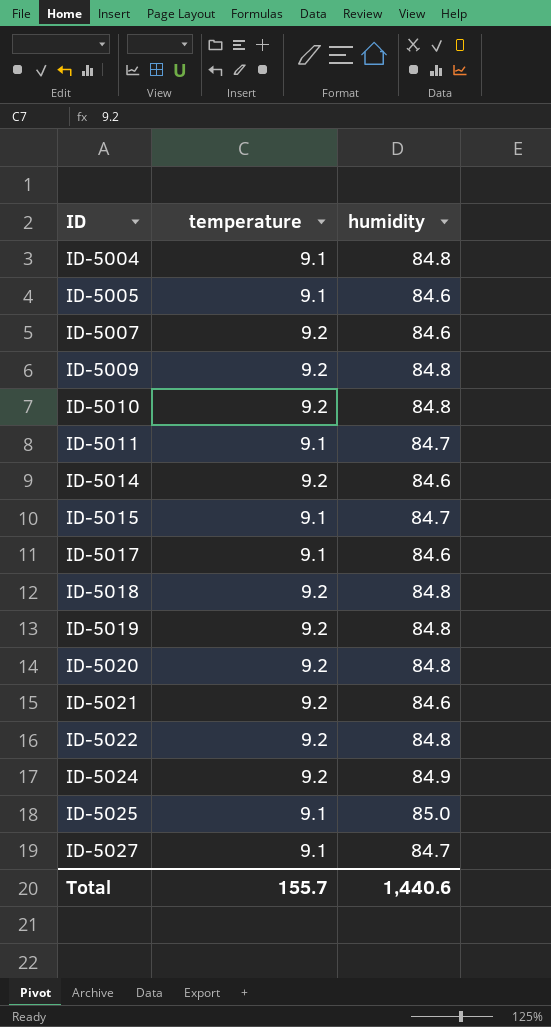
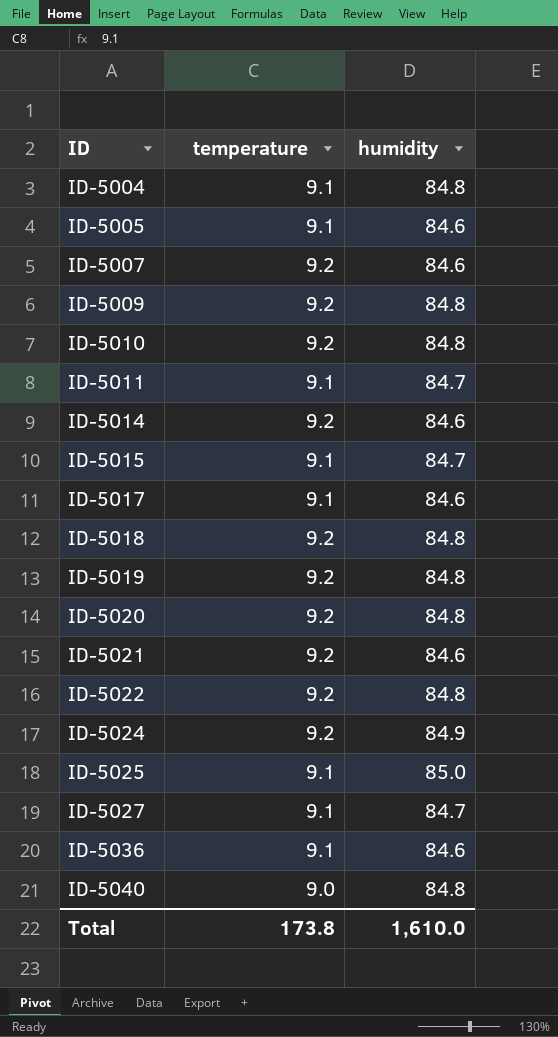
row ID-5036: none -> 9.1 | 84.6
row ID-5040: none -> 9.0 | 84.8
Total | temperature: 155.7 -> 173.8
Total | humidity: 1,440.6 -> 1,610.0

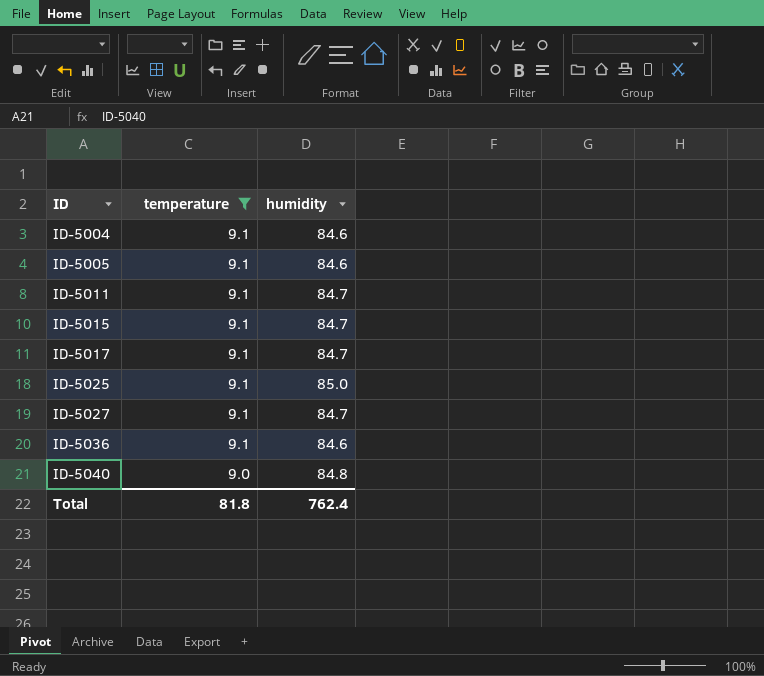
filter: none -> temperature != 9.2
ID-5004 | humidity: 84.8 -> 84.6
ID-5017 | humidity: 84.6 -> 84.7
Total | temperature: 173.8 -> 81.8
Total | humidity: 1,610.0 -> 762.4

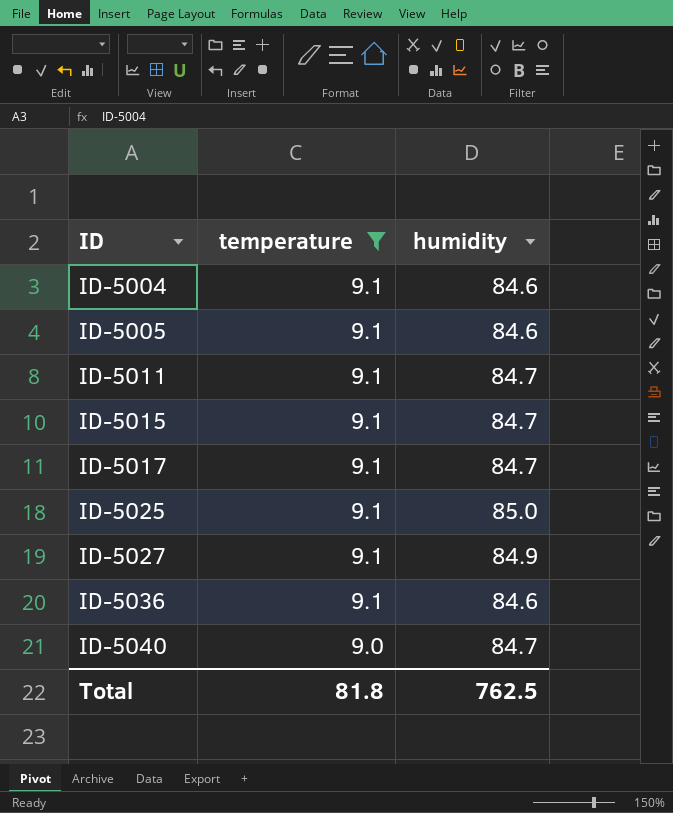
ID-5027 | humidity: 84.7 -> 84.9
ID-5040 | humidity: 84.8 -> 84.7
Total | humidity: 762.4 -> 762.5

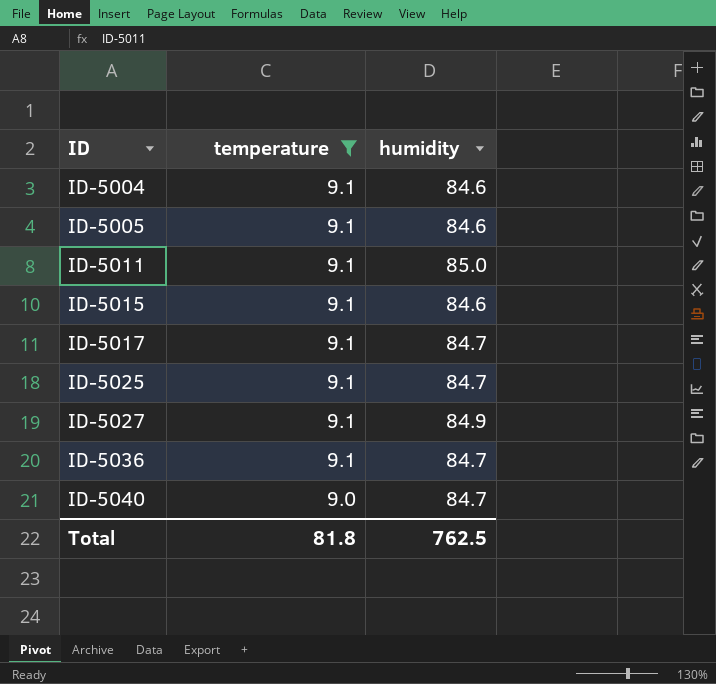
ID-5011 | humidity: 84.7 -> 85.0
ID-5015 | humidity: 84.7 -> 84.6
ID-5025 | humidity: 85.0 -> 84.7
ID-5036 | humidity: 84.6 -> 84.7

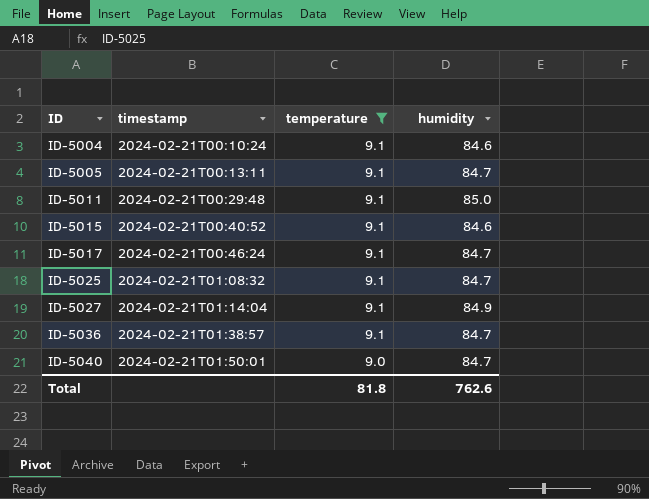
column timestamp | position: none -> 2
ID-5005 | humidity: 84.6 -> 84.7
Total | humidity: 762.5 -> 762.6

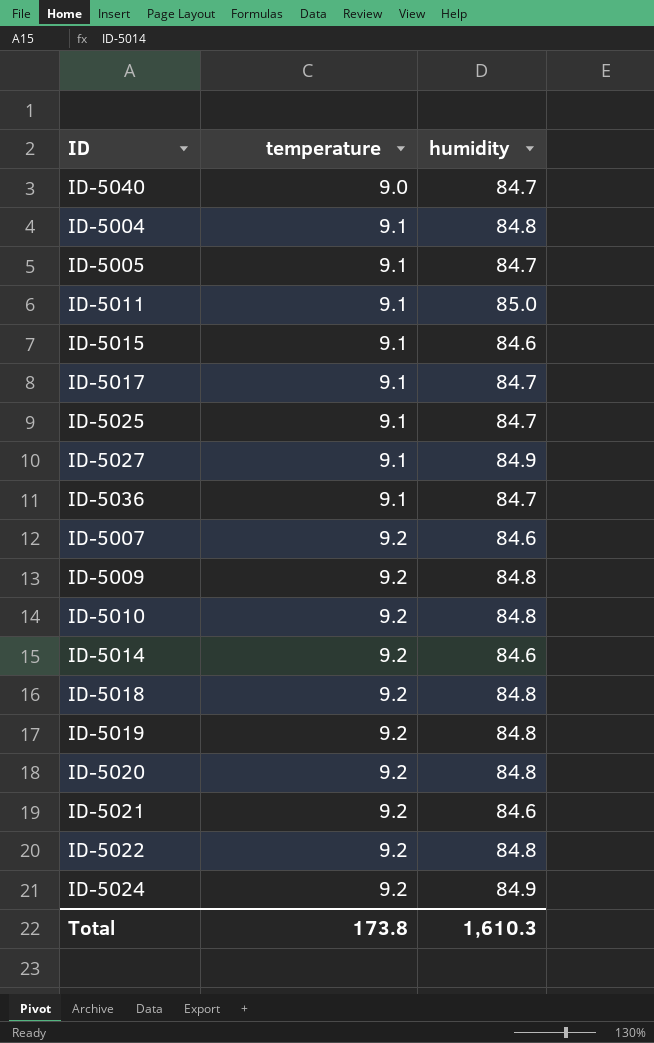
filter: temperature != 9.2 -> none
row order: ID ascending -> temperature ascending
column timestamp | position: 2 -> none
ID-5004 | humidity: 84.6 -> 84.8
Total | temperature: 81.8 -> 173.8
Total | humidity: 762.6 -> 1,610.3

